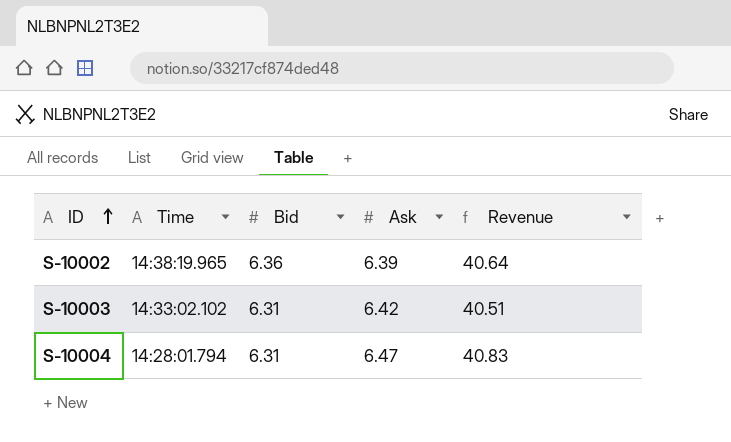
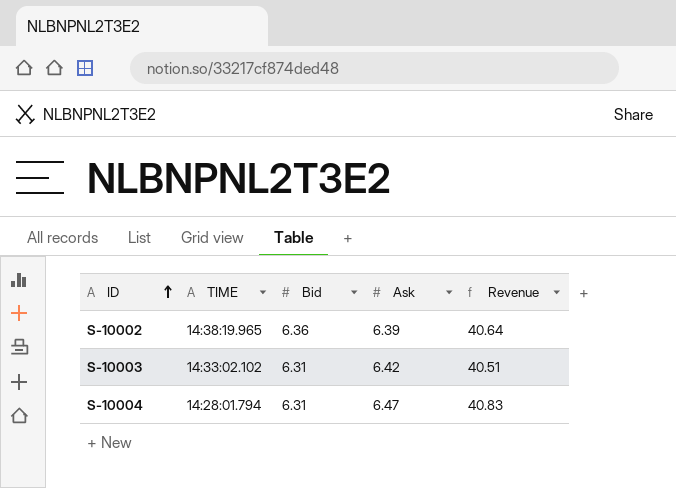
column name: Time -> TIME

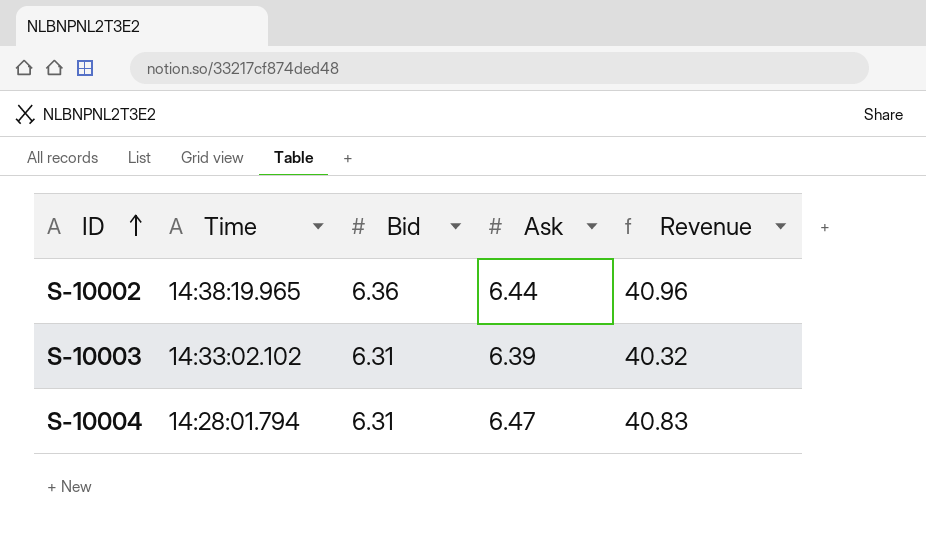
column name: TIME -> Time
S-10002 | Ask: 6.39 -> 6.44
S-10002 | Revenue: 40.64 -> 40.96
S-10003 | Ask: 6.42 -> 6.39
S-10003 | Revenue: 40.51 -> 40.32

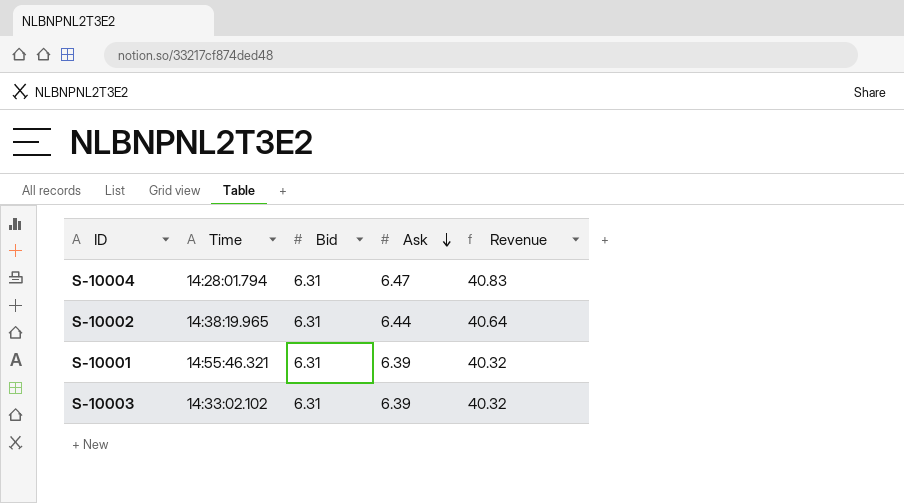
row order: ID ascending -> Ask descending
S-10002 | Bid: 6.36 -> 6.31
S-10002 | Revenue: 40.96 -> 40.64
row S-10001: none -> 14:55:46.321 | 6.31 | 6.39 | 40.32

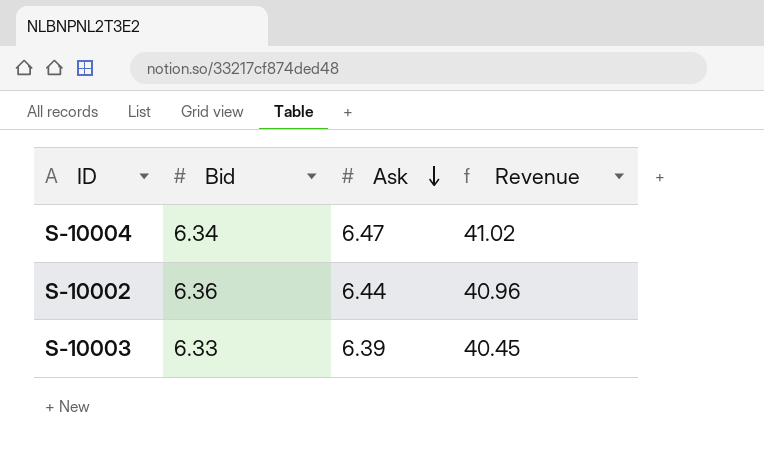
column Time | position: 2 -> none
row S-10001: 14:55:46.321 | 6.31 | 6.39 | 40.32 -> none
S-10004 | Bid: 6.31 -> 6.34
S-10004 | Revenue: 40.83 -> 41.02
S-10002 | Bid: 6.31 -> 6.36
S-10002 | Revenue: 40.64 -> 40.96
S-10003 | Bid: 6.31 -> 6.33
S-10003 | Revenue: 40.32 -> 40.45

